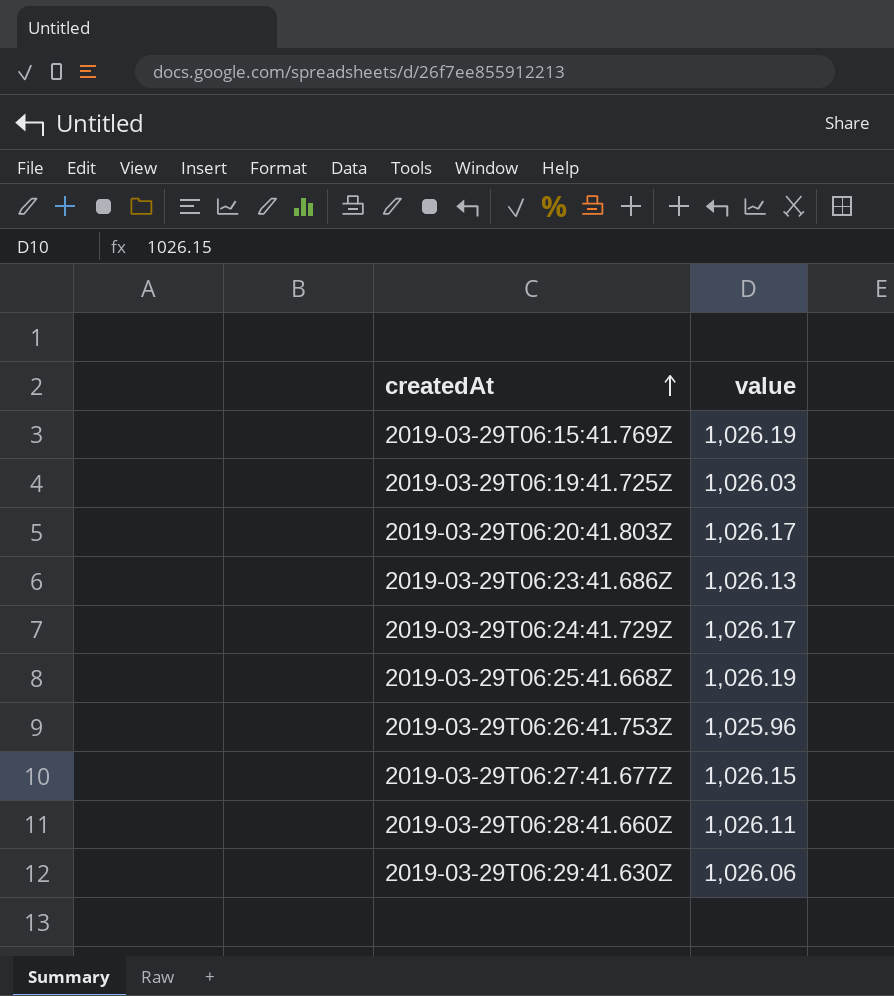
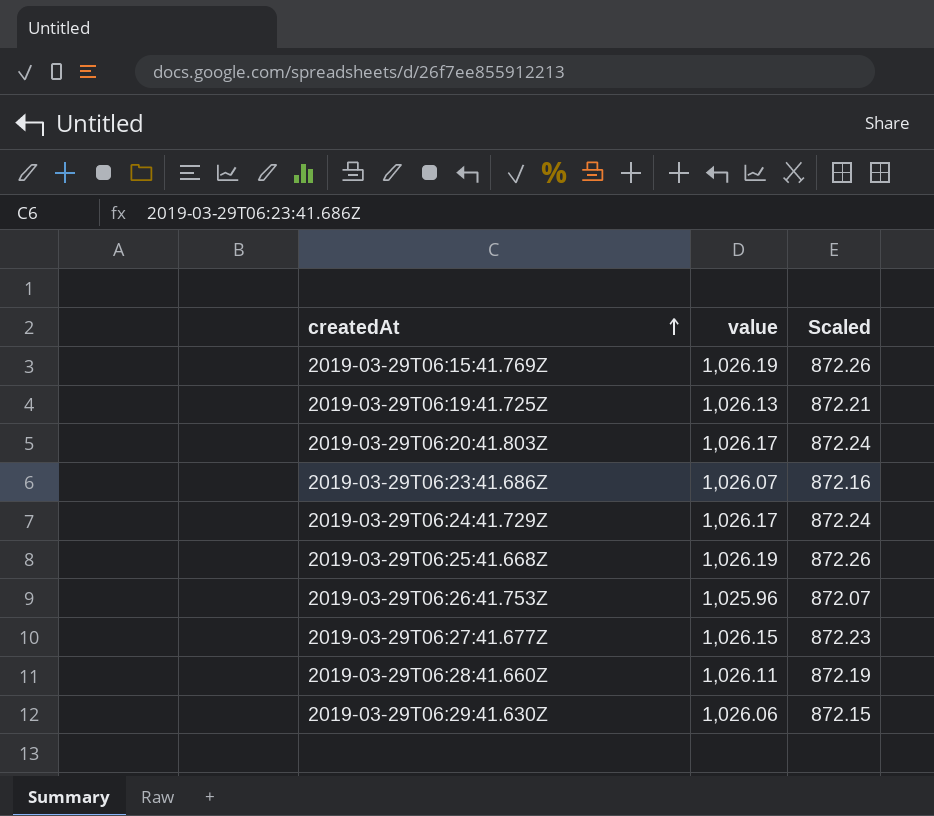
column Scaled | formula: none -> [value] * 0.85
2019-03-29T06:19:41.725Z | value: 1,026.03 -> 1,026.13
2019-03-29T06:23:41.686Z | value: 1,026.13 -> 1,026.07

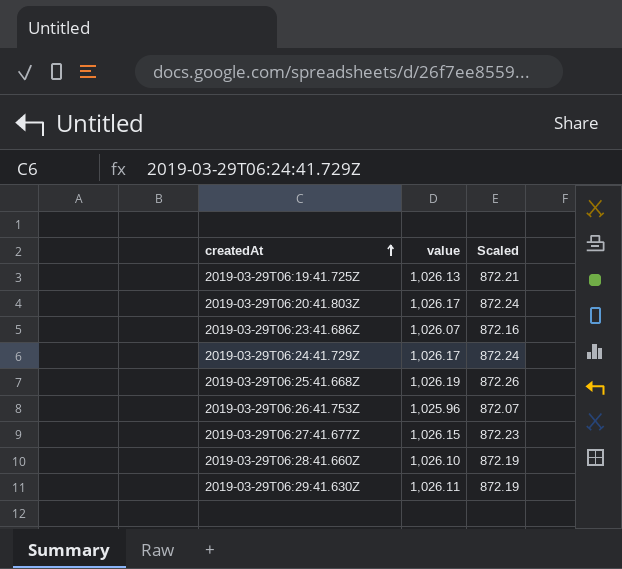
row 2019-03-29T06:15:41.769Z: 1,026.19 | 872.26 -> none
2019-03-29T06:28:41.660Z | value: 1,026.11 -> 1,026.10
2019-03-29T06:29:41.630Z | value: 1,026.06 -> 1,026.11
2019-03-29T06:29:41.630Z | Scaled: 872.15 -> 872.19

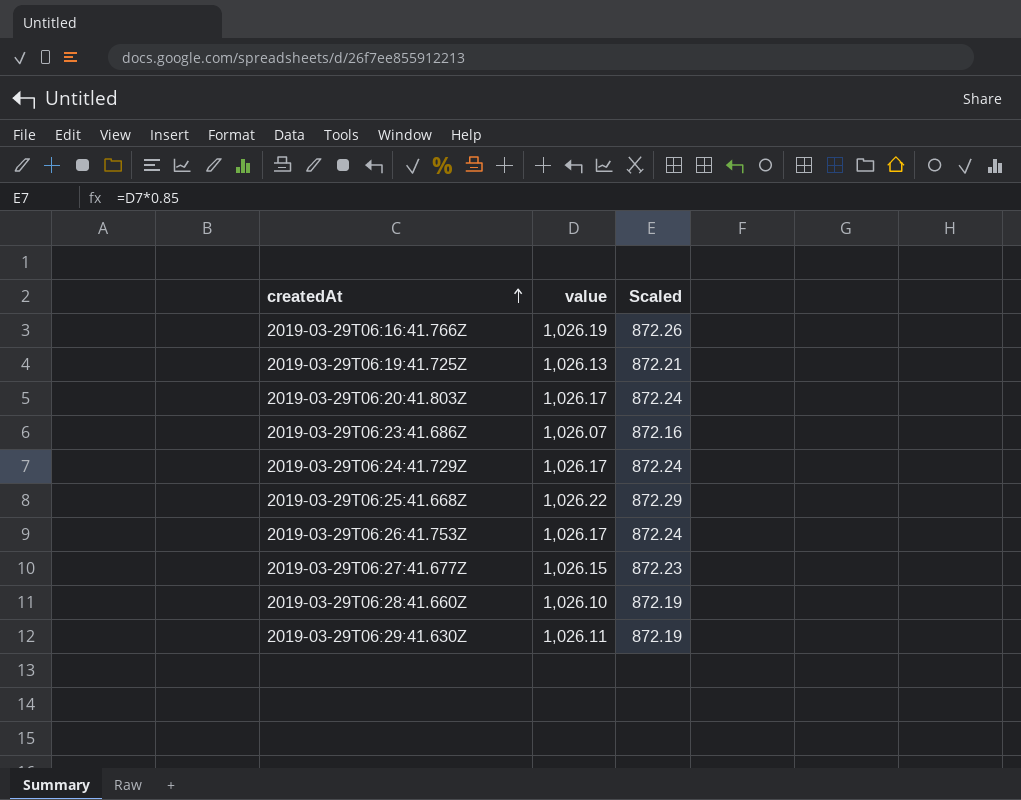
row 2019-03-29T06:16:41.766Z: none -> 1,026.19 | 872.26
2019-03-29T06:25:41.668Z | value: 1,026.19 -> 1,026.22
2019-03-29T06:25:41.668Z | Scaled: 872.26 -> 872.29
2019-03-29T06:26:41.753Z | value: 1,025.96 -> 1,026.17
2019-03-29T06:26:41.753Z | Scaled: 872.07 -> 872.24

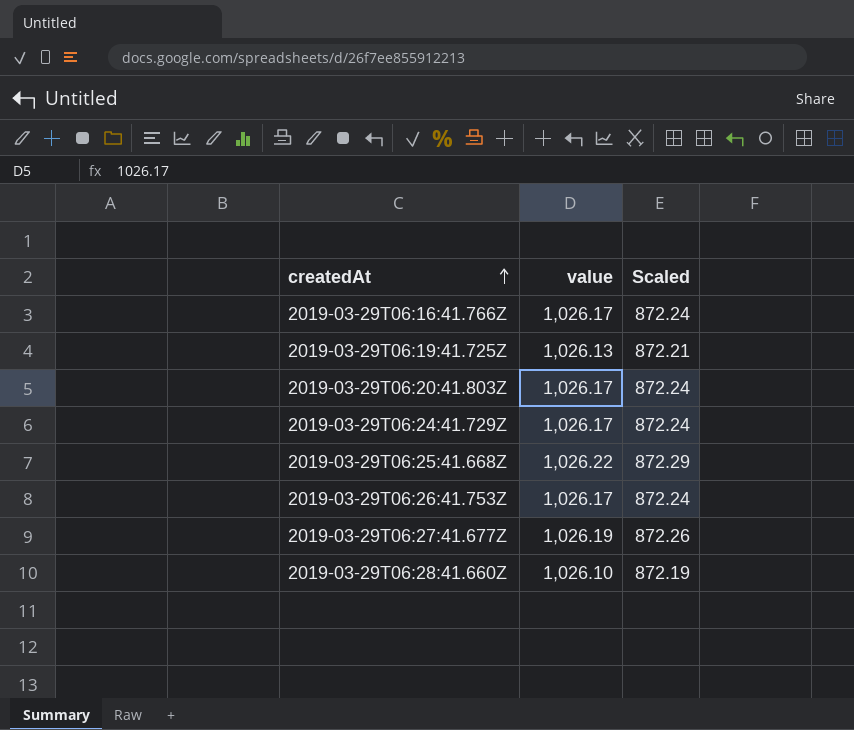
row 2019-03-29T06:23:41.686Z: 1,026.07 | 872.16 -> none
row 2019-03-29T06:29:41.630Z: 1,026.11 | 872.19 -> none
2019-03-29T06:16:41.766Z | value: 1,026.19 -> 1,026.17
2019-03-29T06:16:41.766Z | Scaled: 872.26 -> 872.24
2019-03-29T06:27:41.677Z | value: 1,026.15 -> 1,026.19
2019-03-29T06:27:41.677Z | Scaled: 872.23 -> 872.26

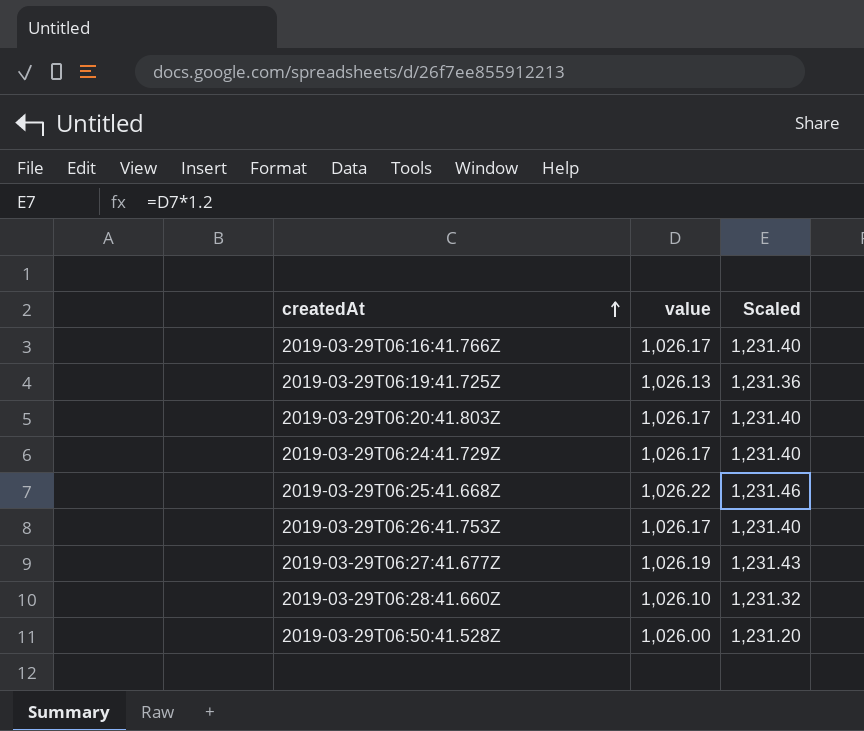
column Scaled | formula: [value] * 0.85 -> [value] * 1.2
row 2019-03-29T06:50:41.528Z: none -> 1,026.00 | 1,231.20

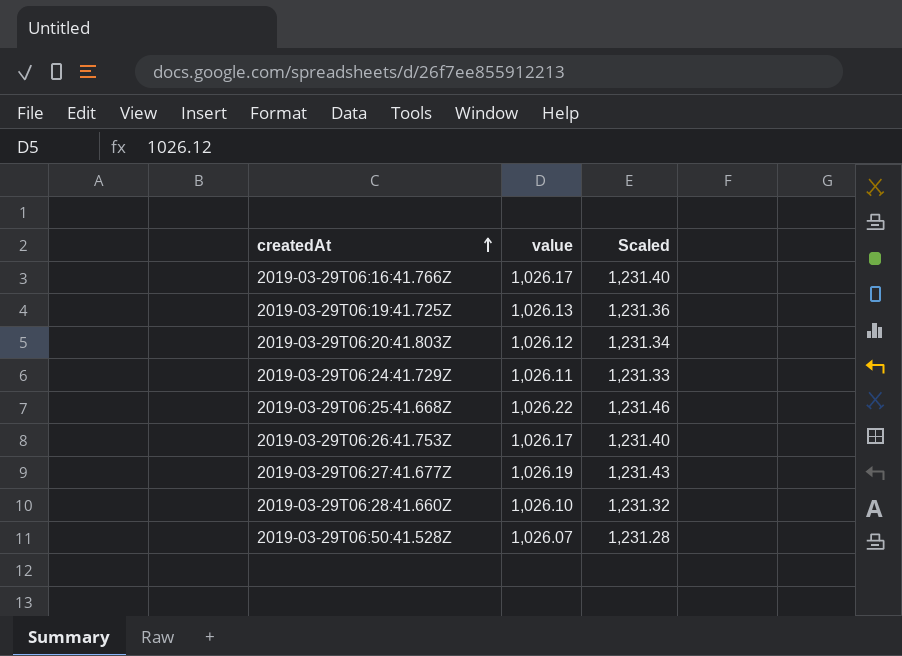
2019-03-29T06:20:41.803Z | value: 1,026.17 -> 1,026.12
2019-03-29T06:20:41.803Z | Scaled: 1,231.40 -> 1,231.34
2019-03-29T06:24:41.729Z | value: 1,026.17 -> 1,026.11
2019-03-29T06:24:41.729Z | Scaled: 1,231.40 -> 1,231.33
2019-03-29T06:50:41.528Z | value: 1,026.00 -> 1,026.07
2019-03-29T06:50:41.528Z | Scaled: 1,231.20 -> 1,231.28

